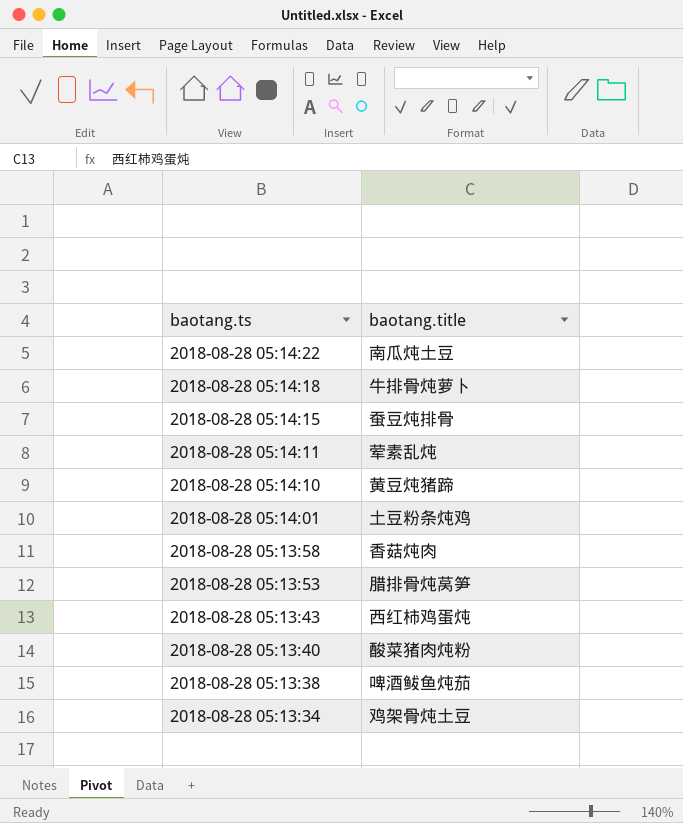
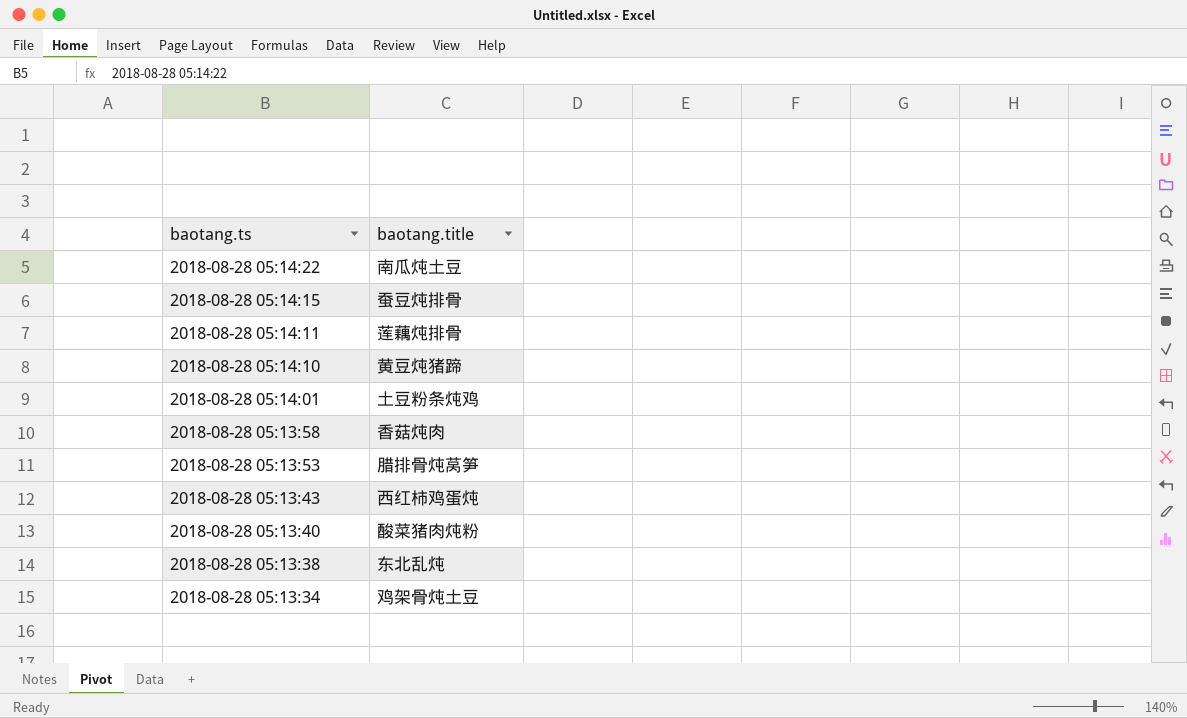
row 2018-08-28 05:14:18: 牛排骨炖萝卜 -> none
2018-08-28 05:14:11 | baotang.title: 荤素乱炖 -> 莲藕炖排骨
2018-08-28 05:13:38 | baotang.title: 啤酒鲅鱼炖茄 -> 东北乱炖

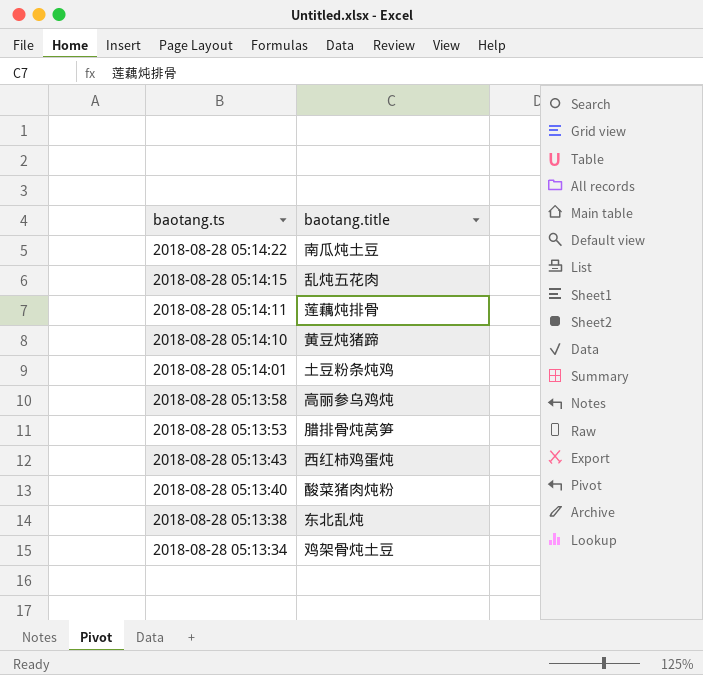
2018-08-28 05:14:15 | baotang.title: 蚕豆炖排骨 -> 乱炖五花肉
2018-08-28 05:13:58 | baotang.title: 香菇炖肉 -> 高丽参乌鸡炖

